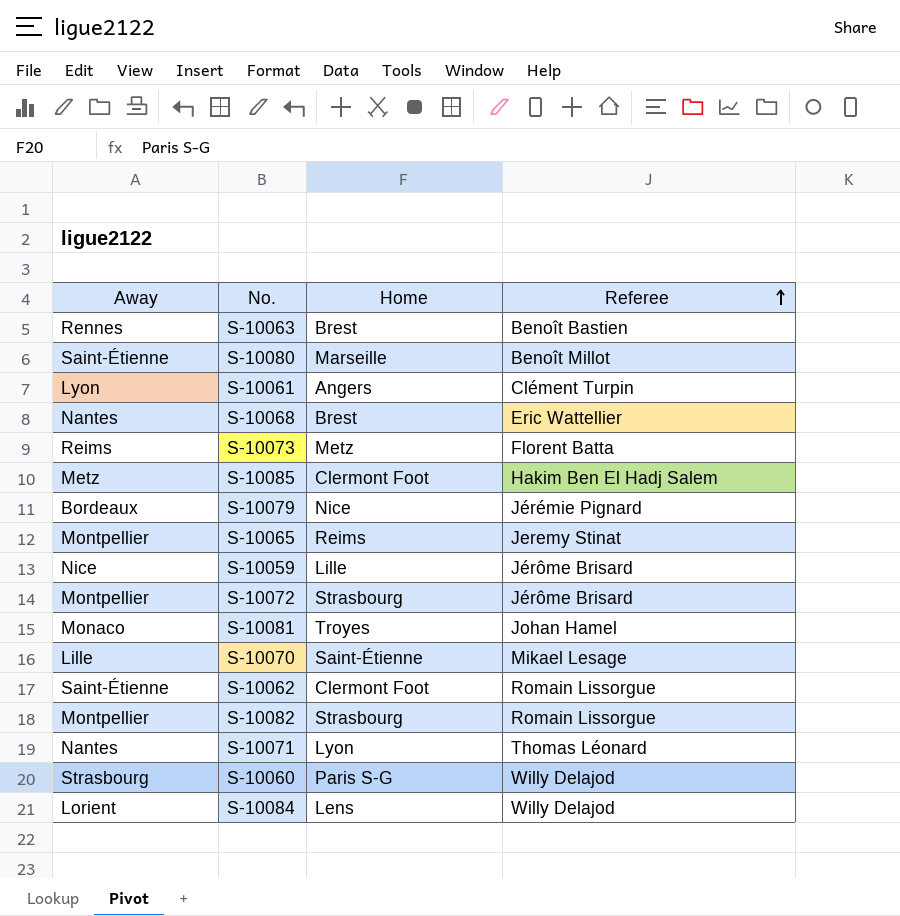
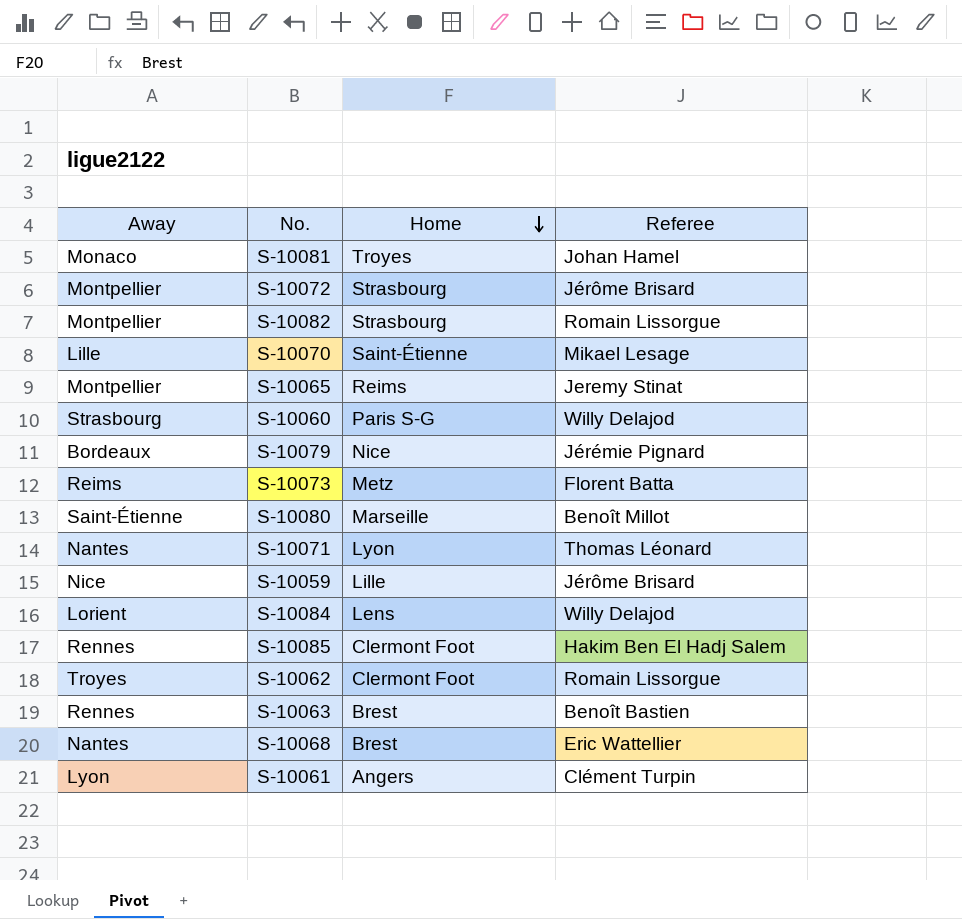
row order: Referee ascending -> Home descending
S-10085 | Away: Metz -> Rennes
S-10062 | Away: Saint-Étienne -> Troyes

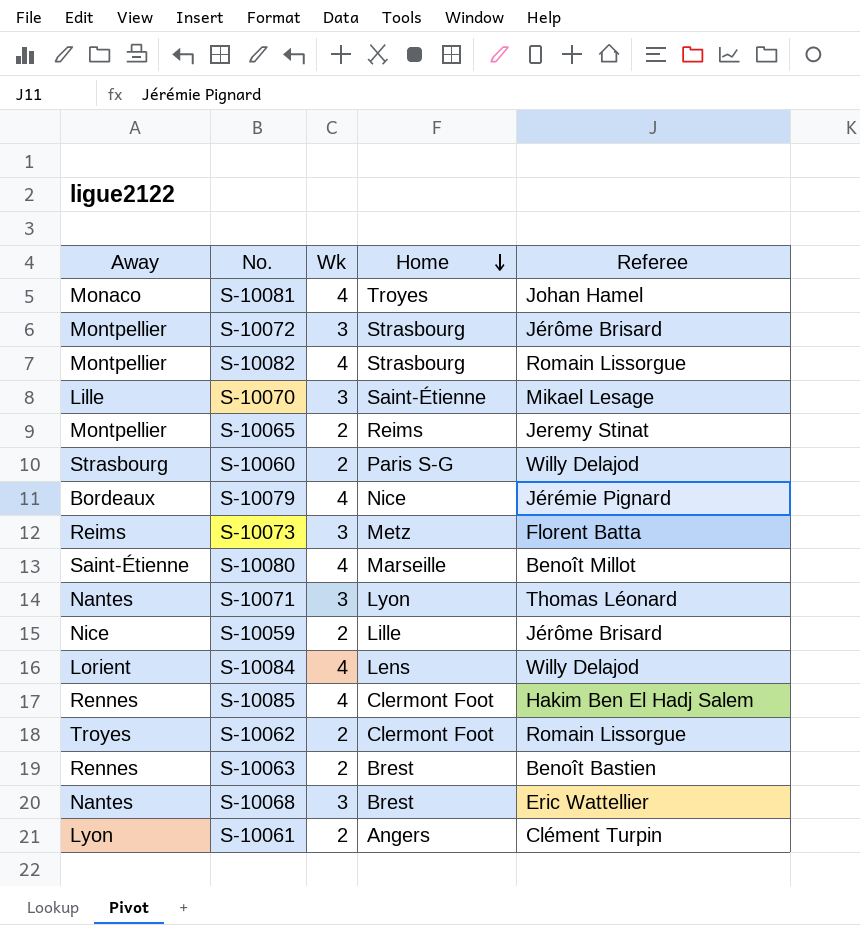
column Wk | position: none -> 3

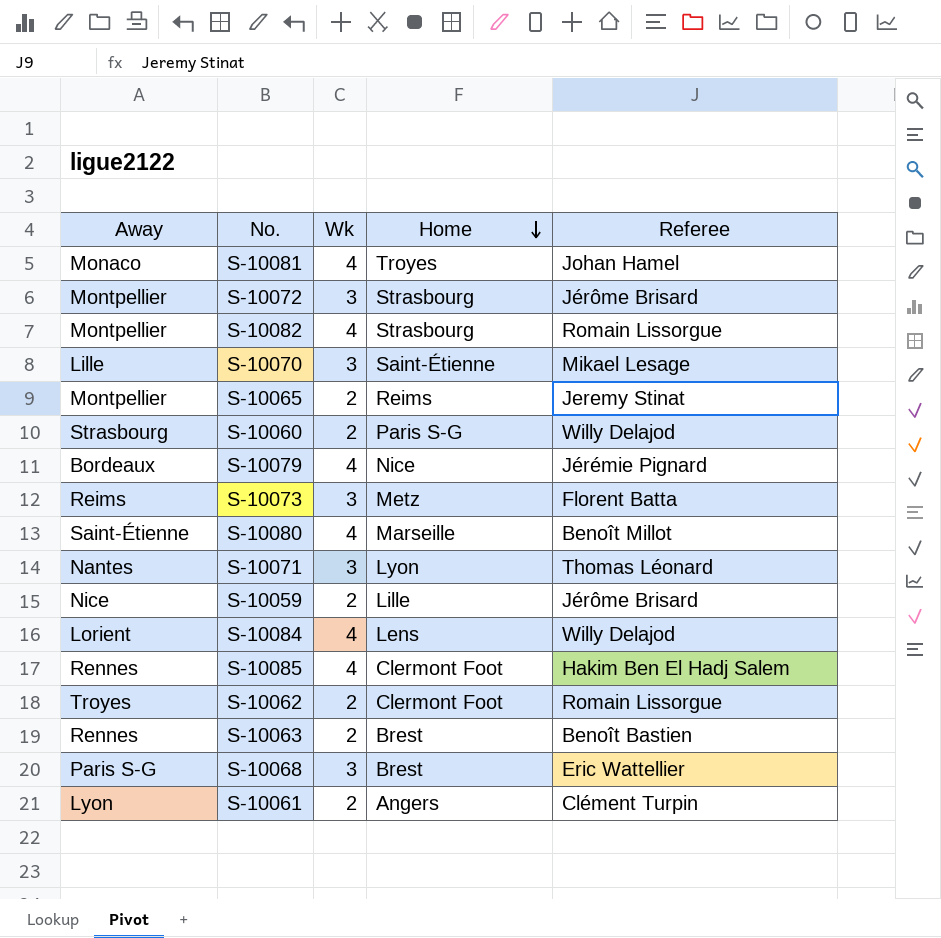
S-10068 | Away: Nantes -> Paris S-G

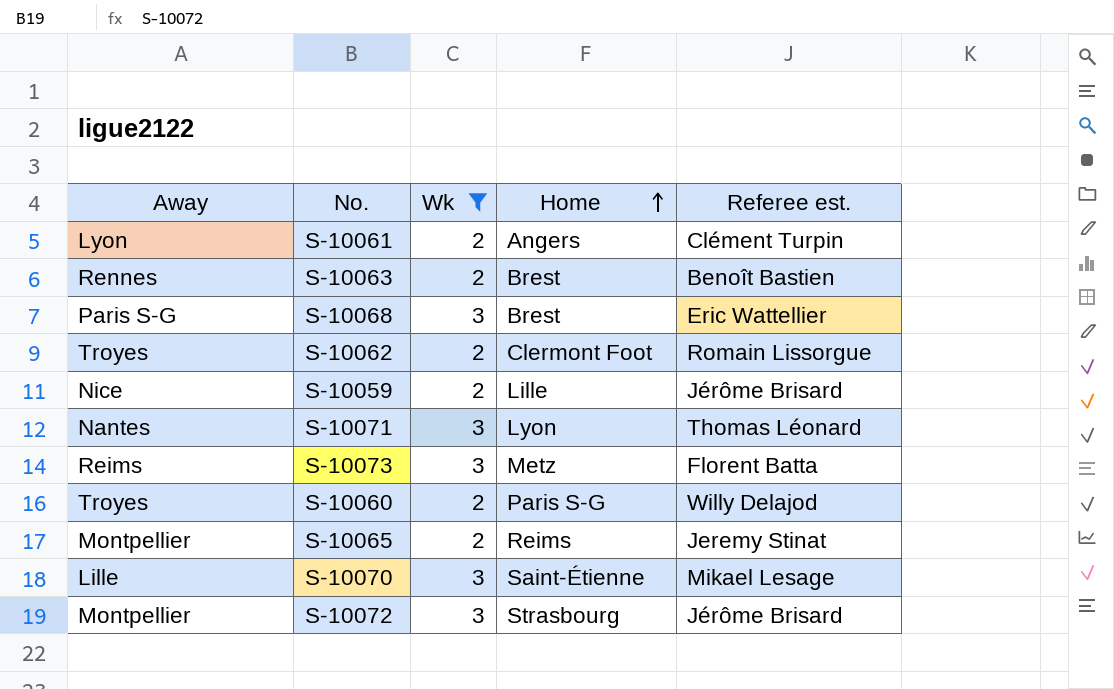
filter: none -> Wk != 4
row order: Home descending -> Home ascending
column name: Referee -> Referee est.
S-10060 | Away: Strasbourg -> Troyes

